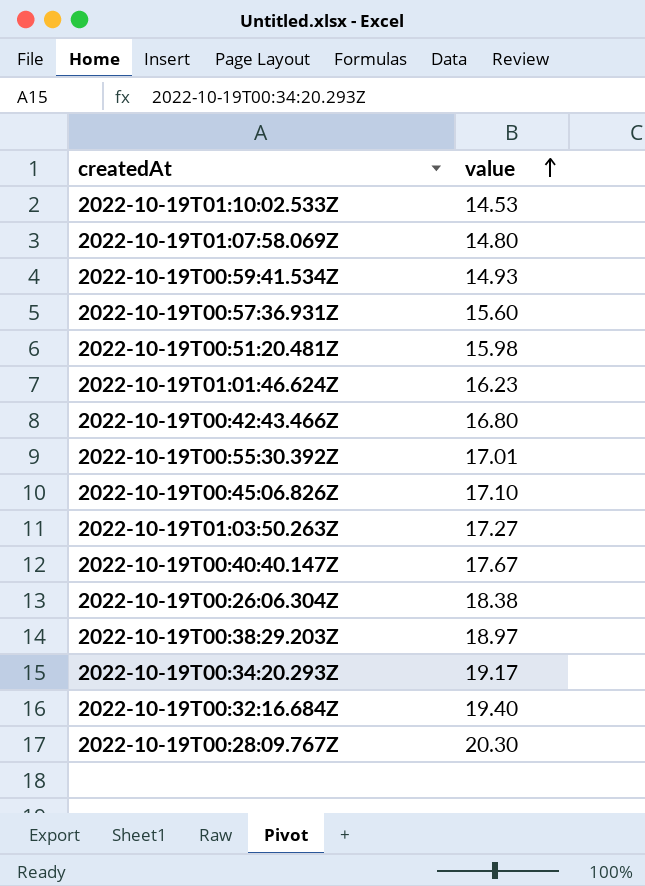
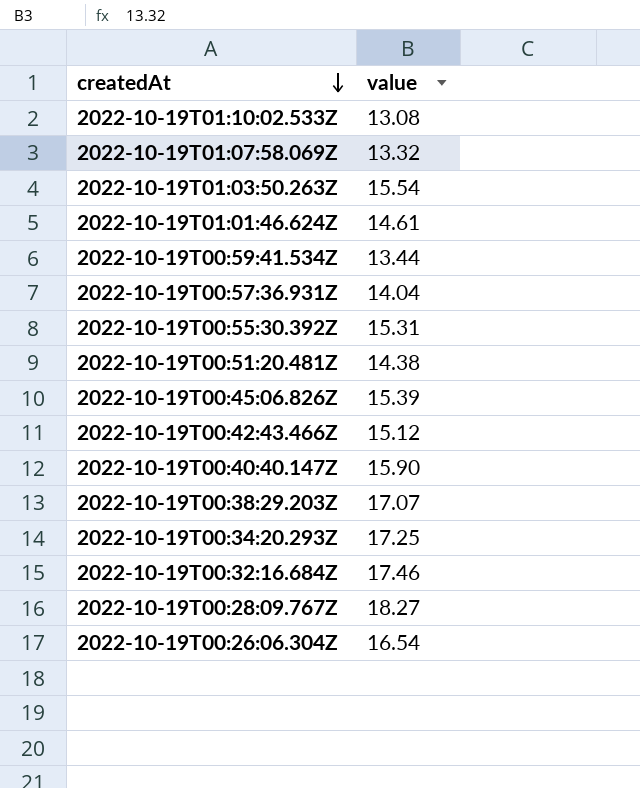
row order: value ascending -> createdAt descending
2022-10-19T01:10:02.533Z | value: 14.53 -> 13.08
2022-10-19T01:07:58.069Z | value: 14.80 -> 13.32
2022-10-19T01:03:50.263Z | value: 17.27 -> 15.54
2022-10-19T01:01:46.624Z | value: 16.23 -> 14.61
2022-10-19T00:59:41.534Z | value: 14.93 -> 13.44
2022-10-19T00:57:36.931Z | value: 15.60 -> 14.04
2022-10-19T00:55:30.392Z | value: 17.01 -> 15.31
2022-10-19T00:51:20.481Z | value: 15.98 -> 14.38
2022-10-19T00:45:06.826Z | value: 17.10 -> 15.39
2022-10-19T00:42:43.466Z | value: 16.80 -> 15.12
2022-10-19T00:40:40.147Z | value: 17.67 -> 15.90
2022-10-19T00:38:29.203Z | value: 18.97 -> 17.07
2022-10-19T00:34:20.293Z | value: 19.17 -> 17.25
2022-10-19T00:32:16.684Z | value: 19.40 -> 17.46
2022-10-19T00:28:09.767Z | value: 20.30 -> 18.27
2022-10-19T00:26:06.304Z | value: 18.38 -> 16.54

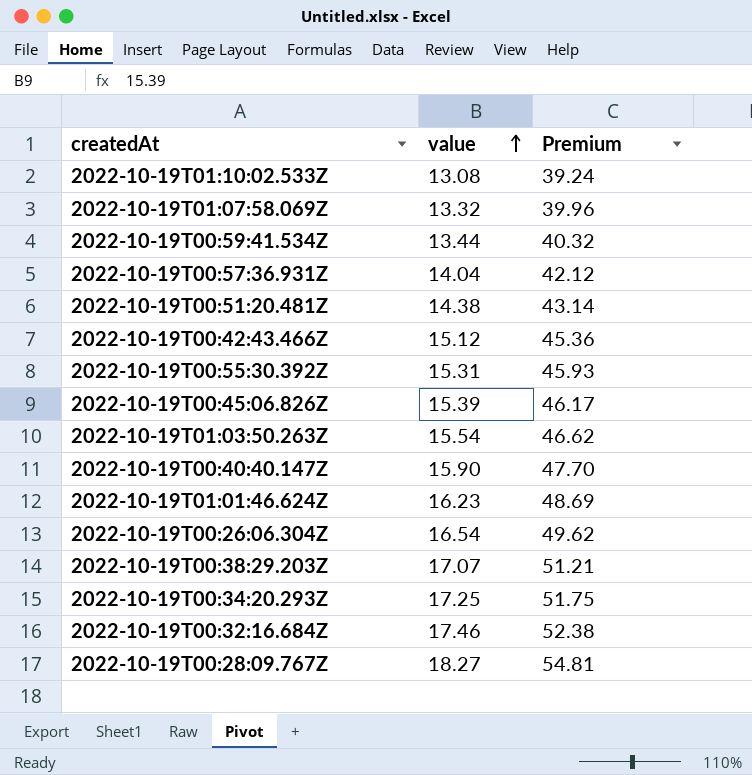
row order: createdAt descending -> value ascending
column Premium | formula: none -> [value] * 3
2022-10-19T01:01:46.624Z | value: 14.61 -> 16.23

